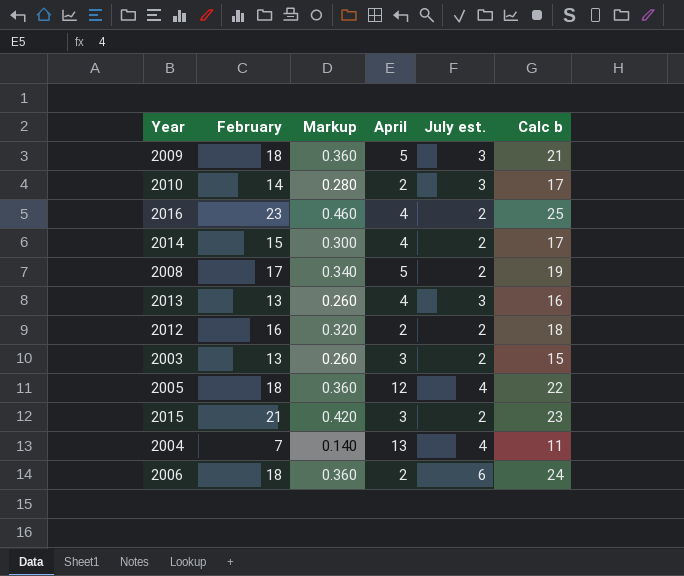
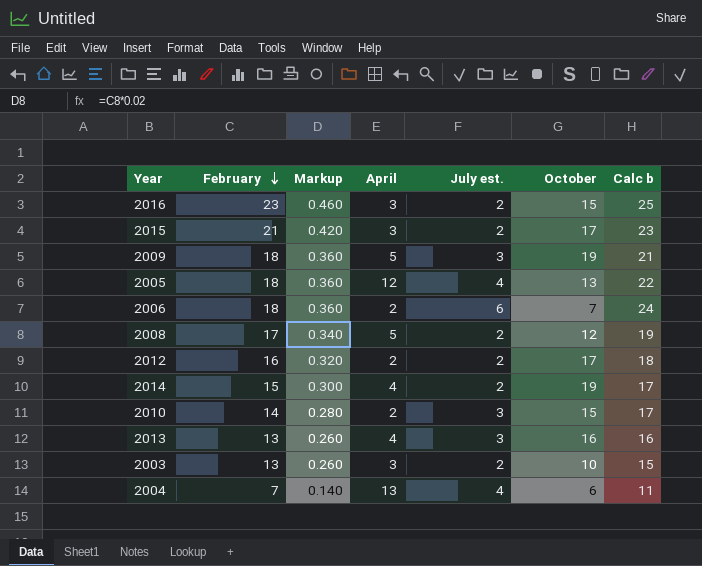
row order: none -> February descending
column October | position: none -> 6
2016 | April: 4 -> 3

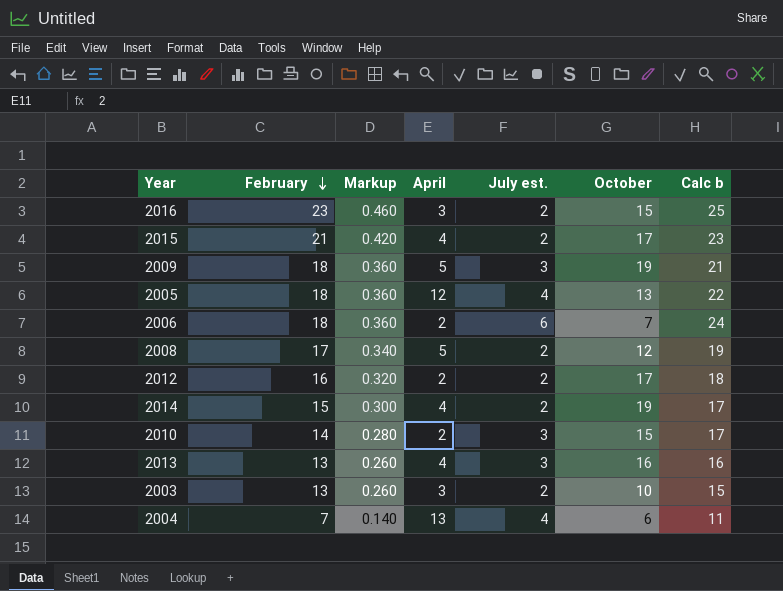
2015 | April: 3 -> 4

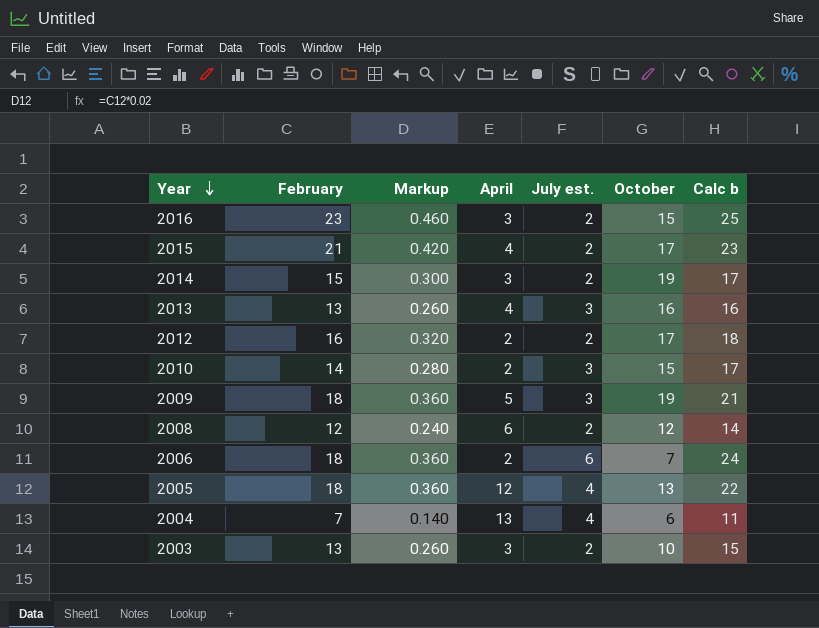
row order: February descending -> Year descending
2014 | April: 4 -> 3
2008 | February: 17 -> 12
2008 | Markup: 0.340 -> 0.240
2008 | April: 5 -> 6
2008 | Calc b: 19 -> 14

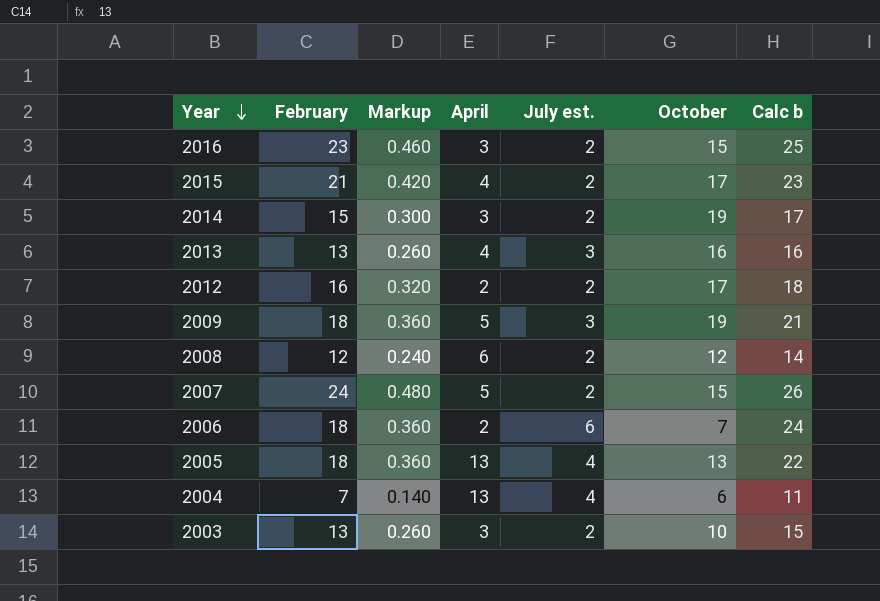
row 2010: 14 | 0.280 | 2 | 3 | 15 | 17 -> none
row 2007: none -> 24 | 0.480 | 5 | 2 | 15 | 26
2005 | April: 12 -> 13

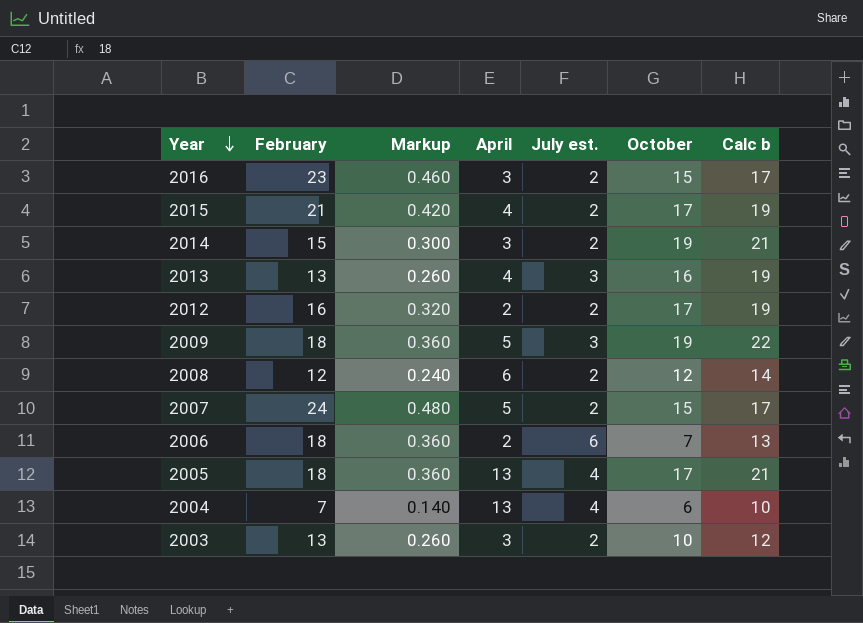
column Calc b | formula: [February] + [July est.] -> [July est.] + [October]
2005 | October: 13 -> 17

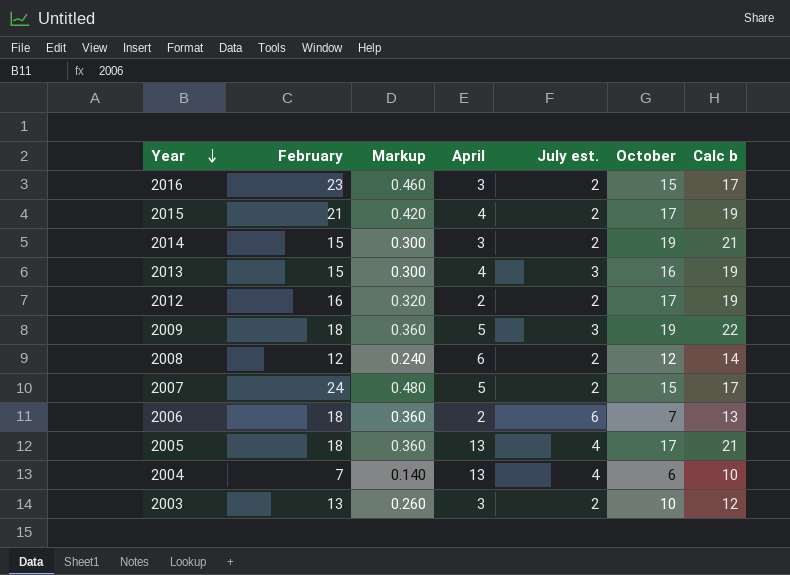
2013 | February: 13 -> 15
2013 | Markup: 0.260 -> 0.300

